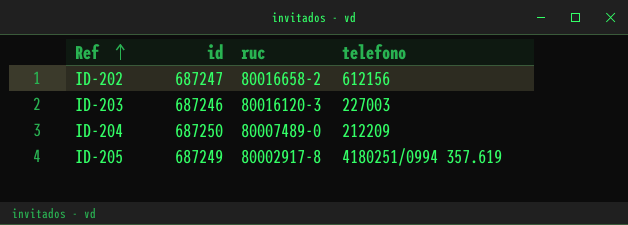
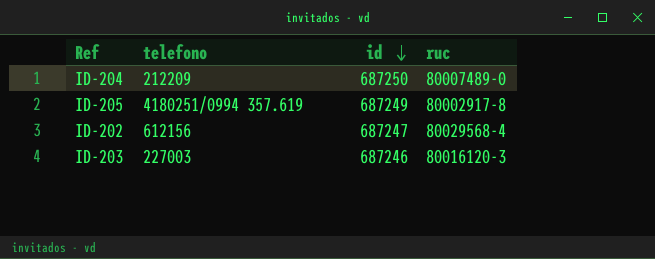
row order: Ref ascending -> id descending
column telefono | position: 4 -> 2
ID-202 | ruc: 80016658-2 -> 80029568-4

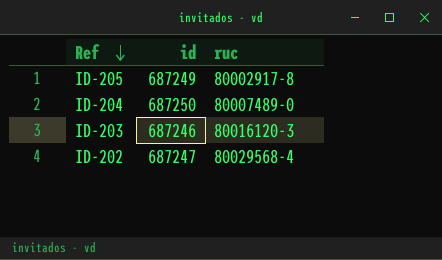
row order: id descending -> Ref descending
column telefono | position: 2 -> none

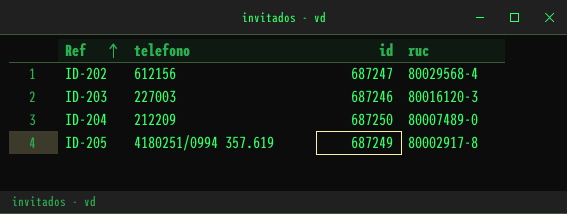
row order: Ref descending -> Ref ascending
column telefono | position: none -> 2

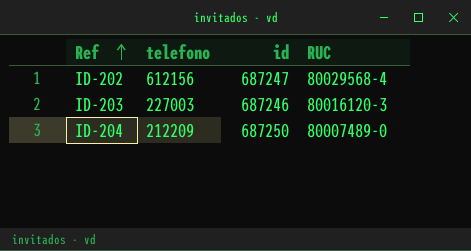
column name: ruc -> RUC
row ID-205: 4180251/0994 357.619 | 687249 | 80002917-8 -> none

